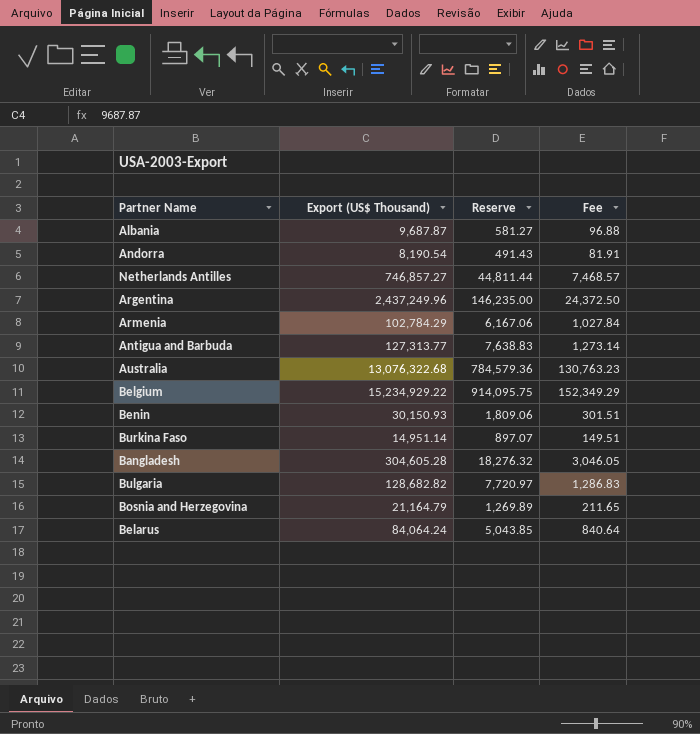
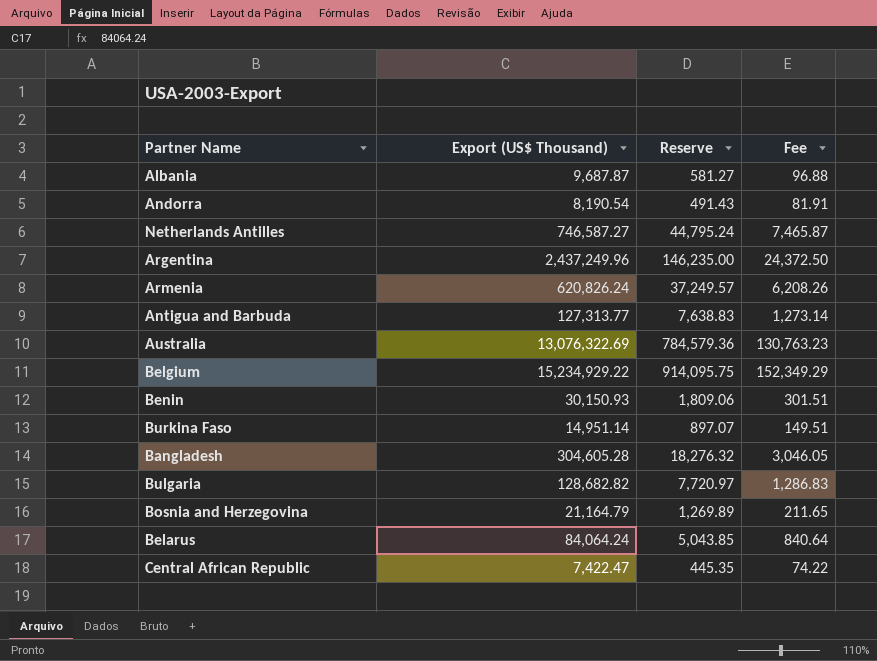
Netherlands Antilles | Export (US$ Thousand): 746,857.27 -> 746,587.27
Netherlands Antilles | Reserve: 44,811.44 -> 44,795.24
Netherlands Antilles | Fee: 7,468.57 -> 7,465.87
Armenia | Export (US$ Thousand): 102,784.29 -> 620,826.24
Armenia | Reserve: 6,167.06 -> 37,249.57
Armenia | Fee: 1,027.84 -> 6,208.26
Australia | Export (US$ Thousand): 13,076,322.68 -> 13,076,322.69
row Central African Republic: none -> 7,422.47 | 445.35 | 74.22

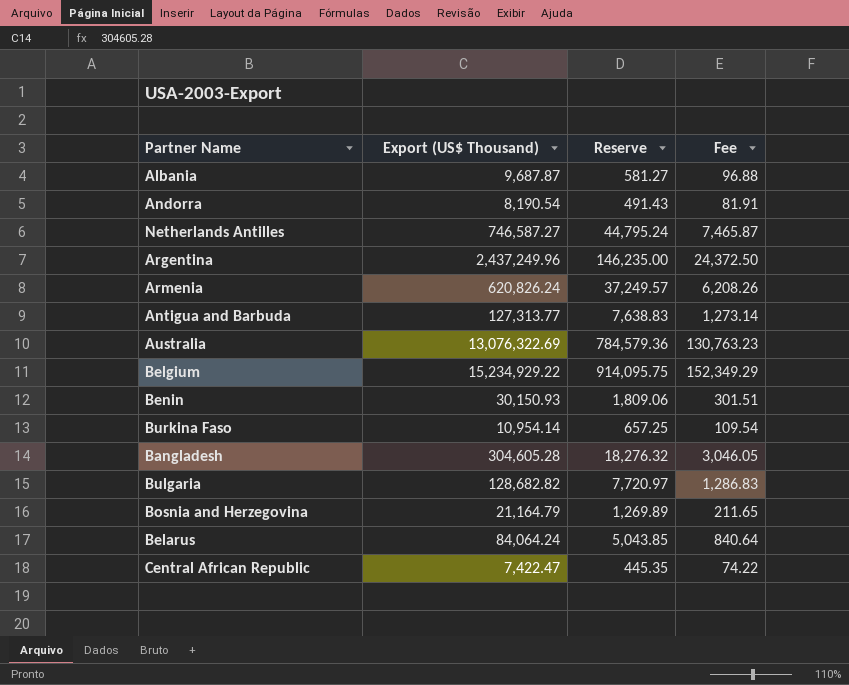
Burkina Faso | Export (US$ Thousand): 14,951.14 -> 10,954.14
Burkina Faso | Reserve: 897.07 -> 657.25
Burkina Faso | Fee: 149.51 -> 109.54

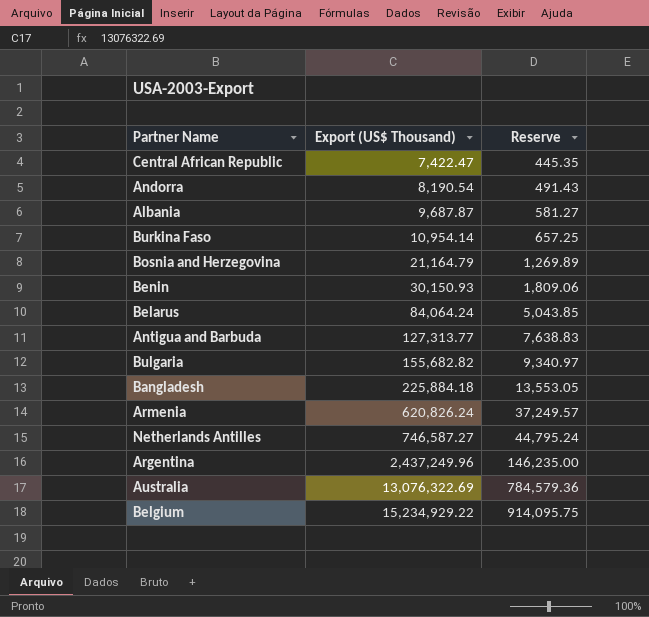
row order: none -> Export (US$ Thousand) ascending
column Fee | formula: [Export (US$ Thousand)] * 0.01 -> none
Bulgaria | Export (US$ Thousand): 128,682.82 -> 155,682.82
Bulgaria | Reserve: 7,720.97 -> 9,340.97
Bangladesh | Export (US$ Thousand): 304,605.28 -> 225,884.18
Bangladesh | Reserve: 18,276.32 -> 13,553.05

